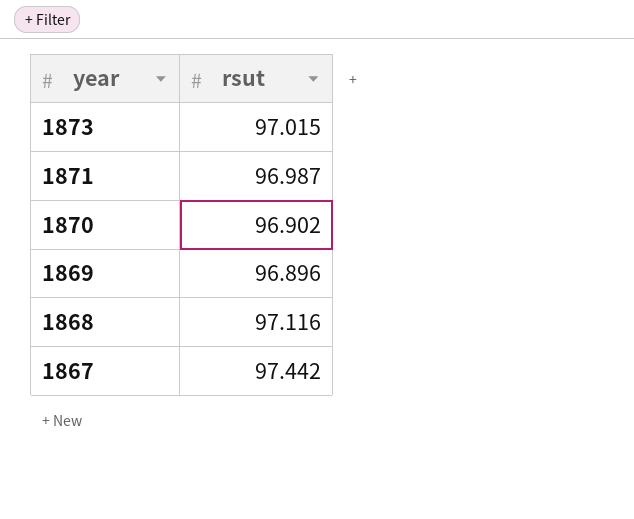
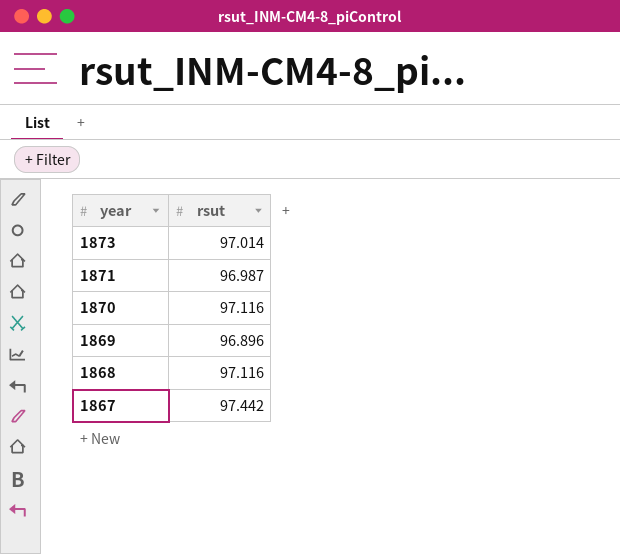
1873 | rsut: 97.015 -> 97.014
1870 | rsut: 96.902 -> 97.116

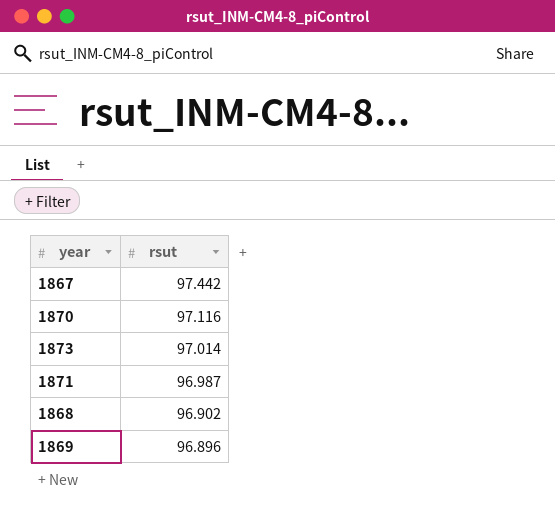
row order: year descending -> rsut descending
1868 | rsut: 97.116 -> 96.902

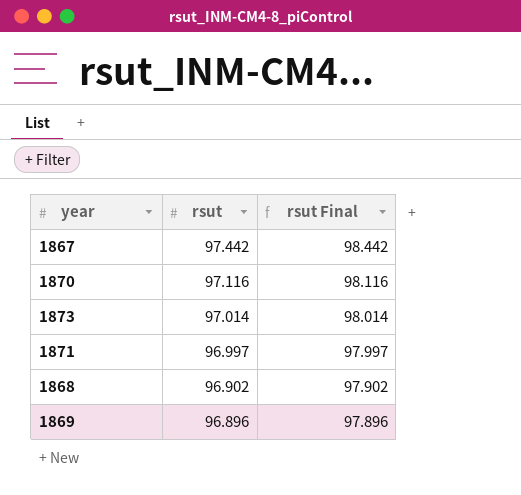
column rsut Final | formula: none -> [rsut] + 1
1871 | rsut: 96.987 -> 96.997

